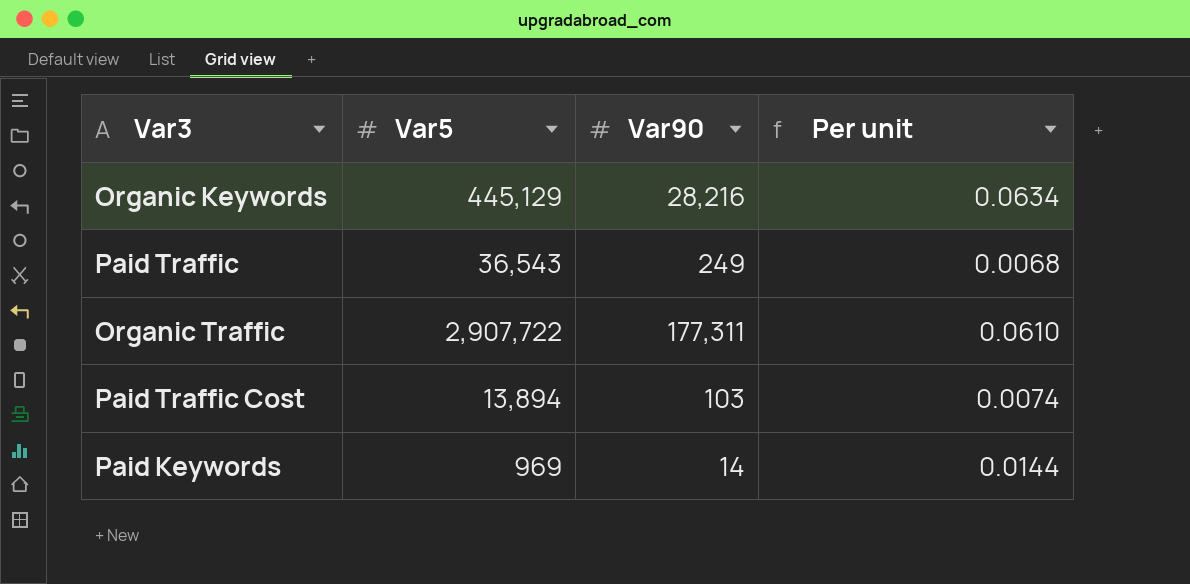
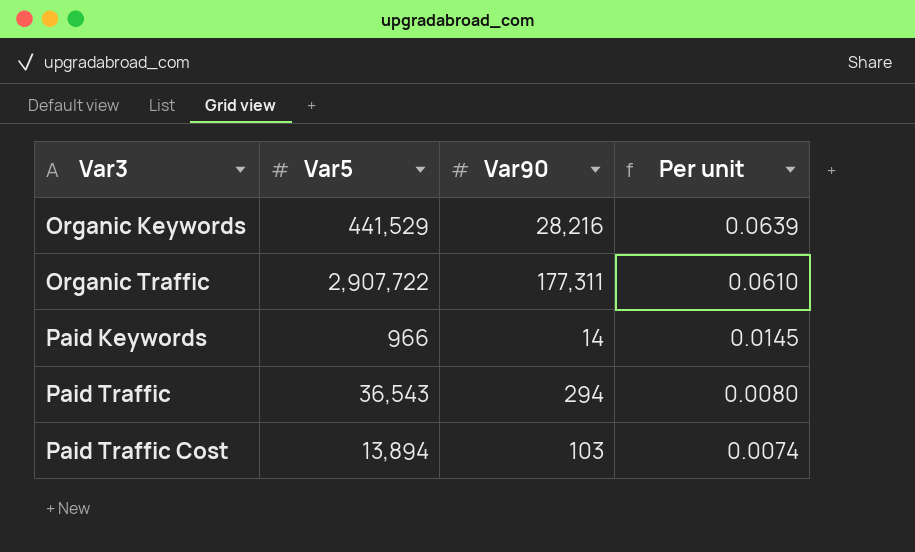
row order: none -> Var3 ascending
Organic Keywords | Var5: 445,129 -> 441,529
Organic Keywords | Per unit: 0.0634 -> 0.0639
Paid Keywords | Var5: 969 -> 966
Paid Keywords | Per unit: 0.0144 -> 0.0145
Paid Traffic | Var90: 249 -> 294
Paid Traffic | Per unit: 0.0068 -> 0.0080

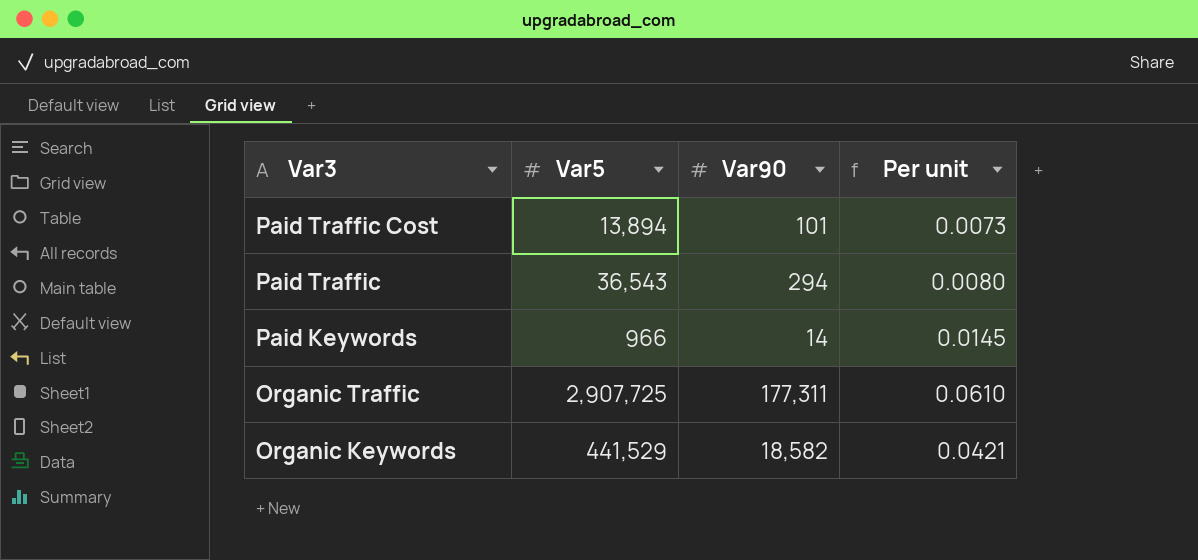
row order: Var3 ascending -> Var3 descending
Paid Traffic Cost | Var90: 103 -> 101
Paid Traffic Cost | Per unit: 0.0074 -> 0.0073
Organic Traffic | Var5: 2,907,722 -> 2,907,725
Organic Keywords | Var90: 28,216 -> 18,582
Organic Keywords | Per unit: 0.0639 -> 0.0421

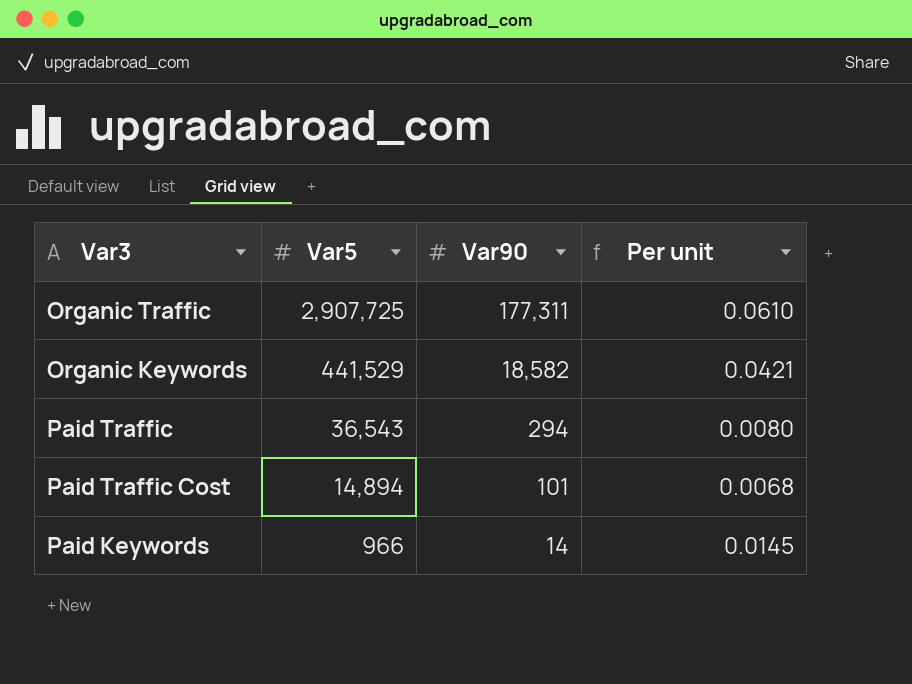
row order: Var3 descending -> Var5 descending
Paid Traffic Cost | Var5: 13,894 -> 14,894
Paid Traffic Cost | Per unit: 0.0073 -> 0.0068

